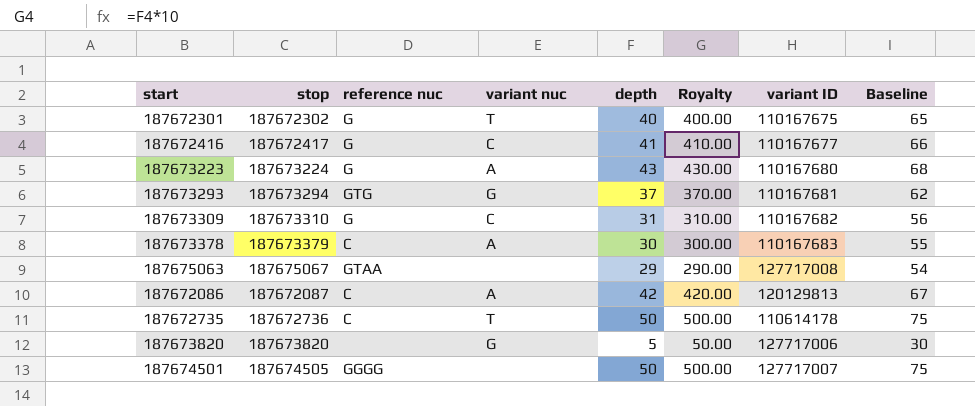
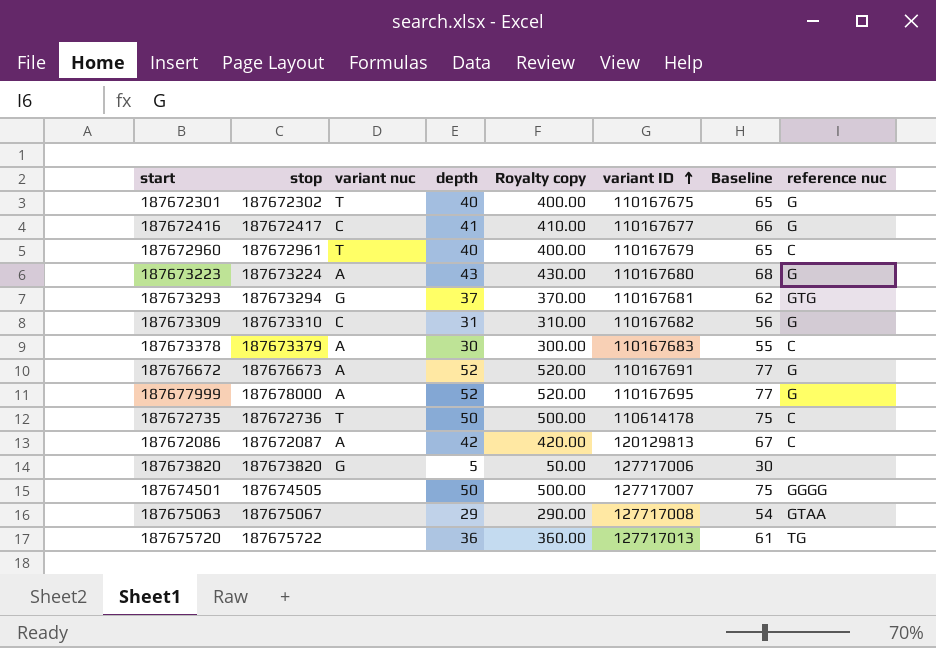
row order: none -> variant ID ascending
column name: Royalty -> Royalty copy
column reference nuc | position: 3 -> 8
row 187672960: none -> 187672961 | T | 40 | 400.00 | 110167679 | 65 | C
row 187676672: none -> 187676673 | A | 52 | 520.00 | 110167691 | 77 | G
row 187677999: none -> 187678000 | A | 52 | 520.00 | 110167695 | 77 | G
row 187675720: none -> 187675722 | none | 36 | 360.00 | 127717013 | 61 | TG

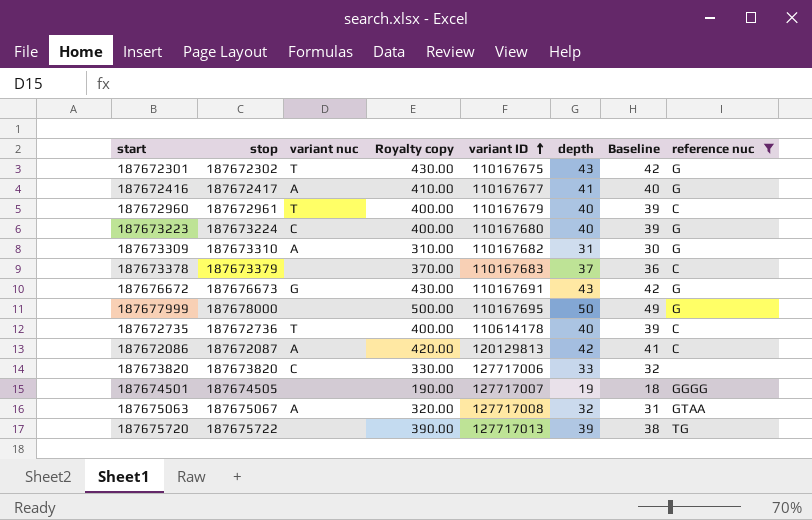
filter: none -> reference nuc != GTG
column depth | position: 4 -> 6
column Baseline | formula: [depth] + 25 -> [depth] - 1
187672301 | Royalty copy: 400.00 -> 430.00
187672301 | depth: 40 -> 43
187672416 | variant nuc: C -> A
187673223 | variant nuc: A -> C
187673223 | Royalty copy: 430.00 -> 400.00
187673223 | depth: 43 -> 40
187673309 | variant nuc: C -> A
187673378 | variant nuc: A -> none
187673378 | Royalty copy: 300.00 -> 370.00
187673378 | depth: 30 -> 37
187676672 | variant nuc: A -> G
187676672 | Royalty copy: 520.00 -> 430.00
187676672 | depth: 52 -> 43
187677999 | variant nuc: A -> none
187677999 | Royalty copy: 520.00 -> 500.00
187677999 | depth: 52 -> 50
187672735 | Royalty copy: 500.00 -> 400.00
187672735 | depth: 50 -> 40
187673820 | variant nuc: G -> C
187673820 | Royalty copy: 50.00 -> 330.00
187673820 | depth: 5 -> 33
187674501 | Royalty copy: 500.00 -> 190.00
187674501 | depth: 50 -> 19
187675063 | variant nuc: none -> A
187675063 | Royalty copy: 290.00 -> 320.00
187675063 | depth: 29 -> 32
187675720 | Royalty copy: 360.00 -> 390.00
187675720 | depth: 36 -> 39

